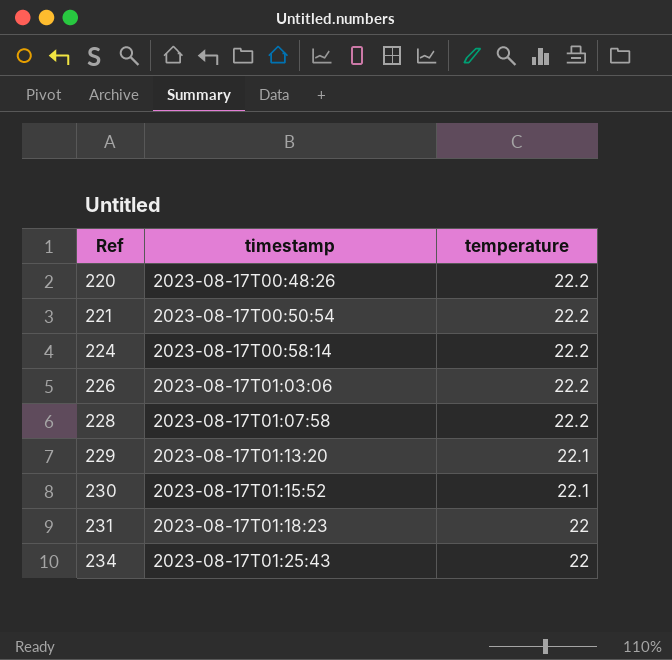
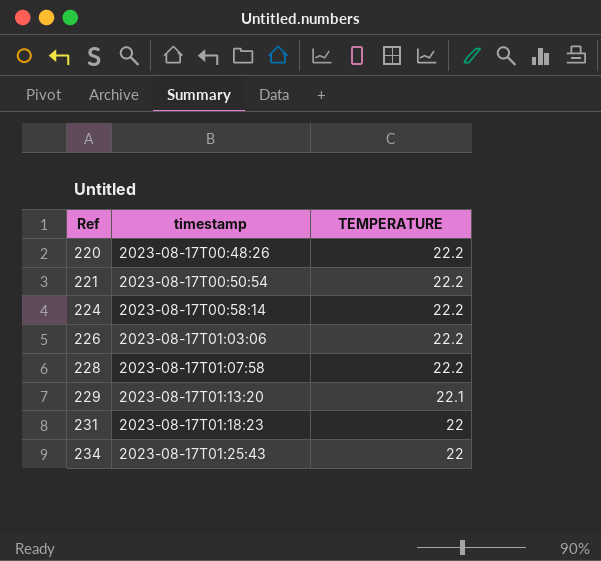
column name: temperature -> TEMPERATURE
row 230: 2023-08-17T01:15:52 | 22.1 -> none

